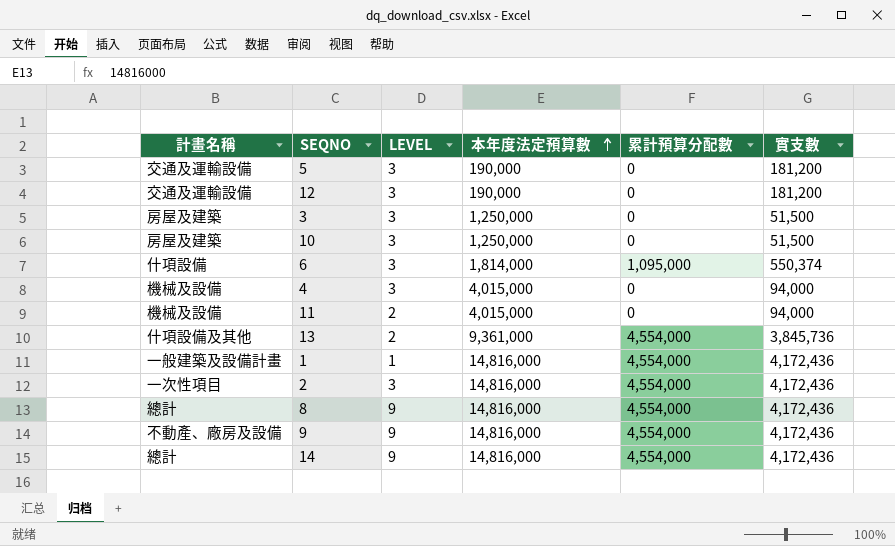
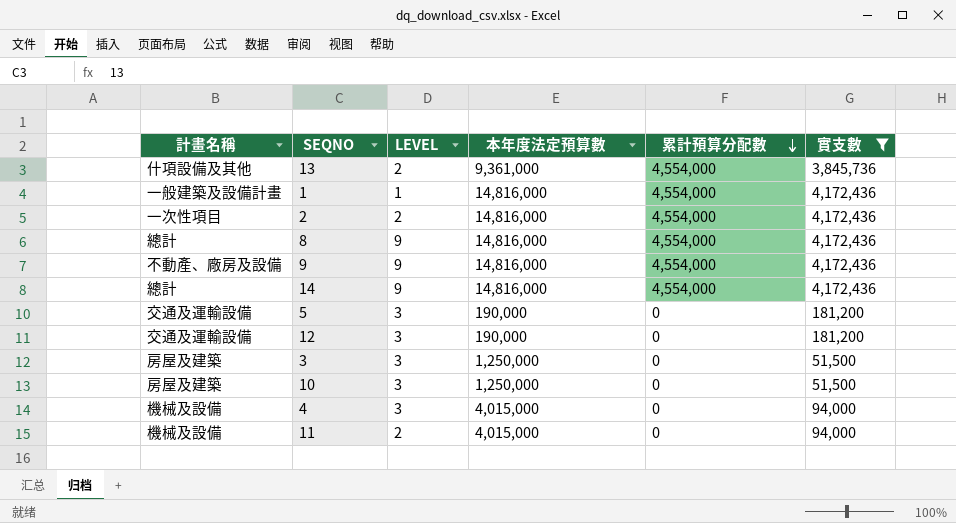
filter: none -> 實支數 != 550,374
row order: 本年度法定預算數 ascending -> 累計預算分配數 descending
2 | LEVEL: 3 -> 2

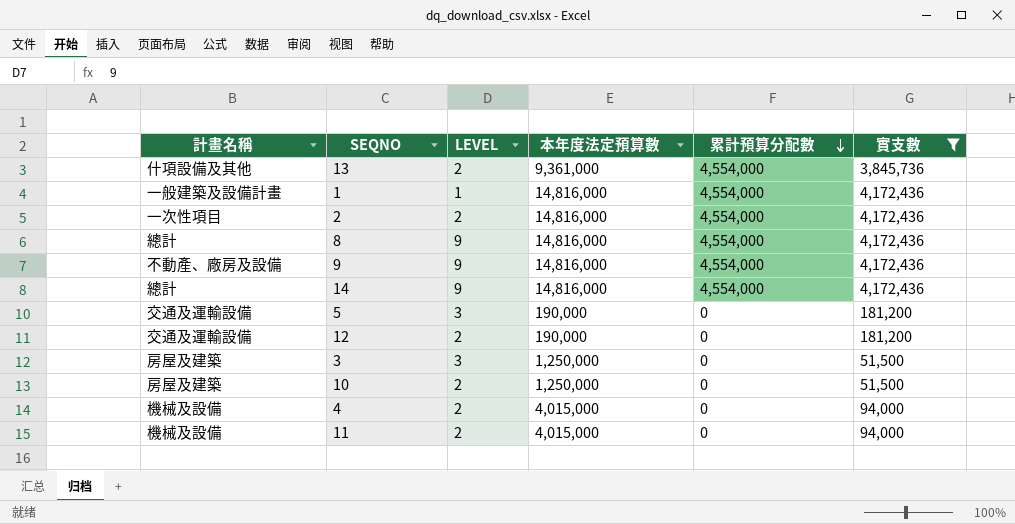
12 | LEVEL: 3 -> 2
10 | LEVEL: 3 -> 2
4 | LEVEL: 3 -> 2

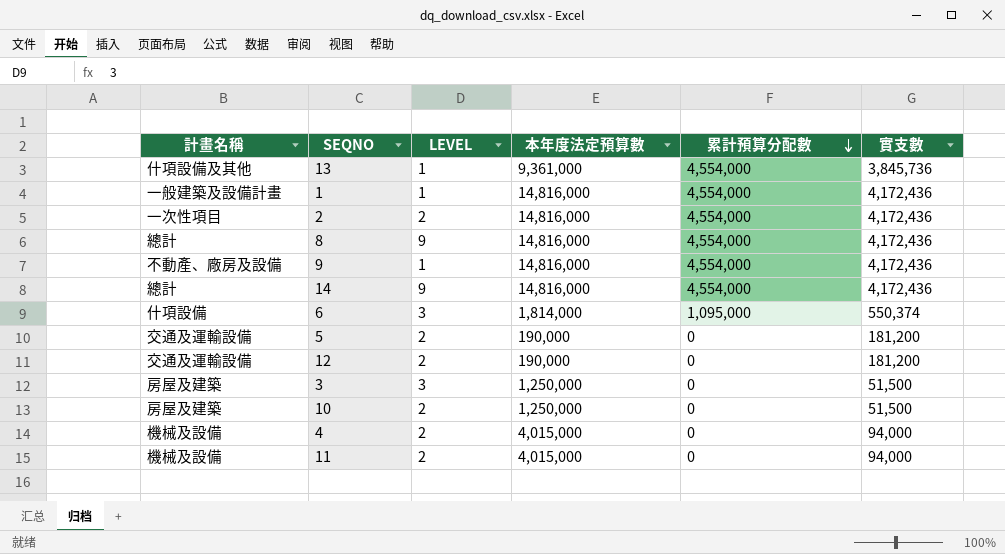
filter: 實支數 != 550,374 -> none
13 | LEVEL: 2 -> 1
9 | LEVEL: 9 -> 1
5 | LEVEL: 3 -> 2

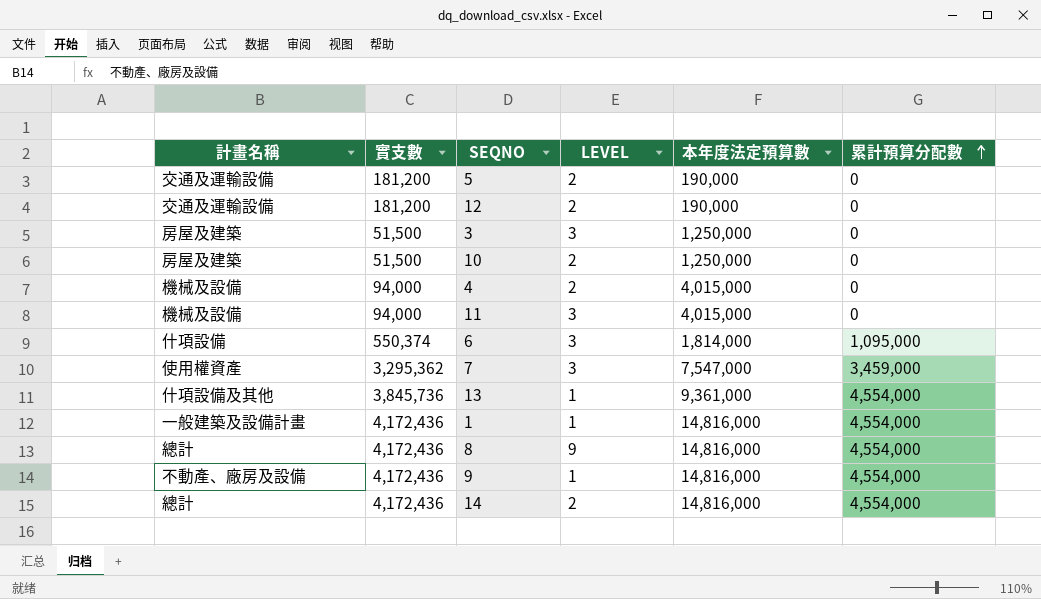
row order: 累計預算分配數 descending -> 累計預算分配數 ascending
column 實支數 | position: 6 -> 2
row 2: 一次性項目 | 2 | 14,816,000 | 4,554,000 | 4,172,436 -> none
11 | LEVEL: 2 -> 3
row 7: none -> 使用權資產 | 3,295,362 | 3 | 7,547,000 | 3,459,000
14 | LEVEL: 9 -> 2

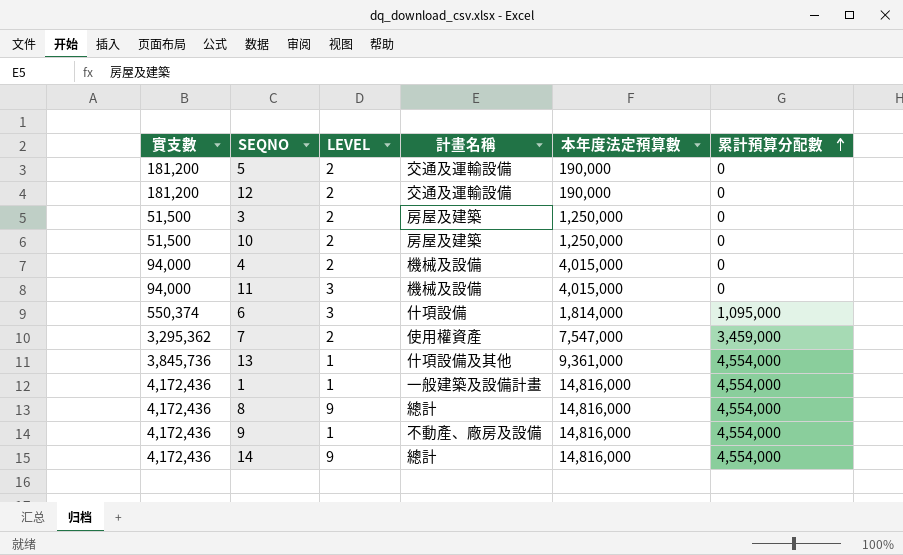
column 計畫名稱 | position: 1 -> 4
3 | LEVEL: 3 -> 2
7 | LEVEL: 3 -> 2
14 | LEVEL: 2 -> 9

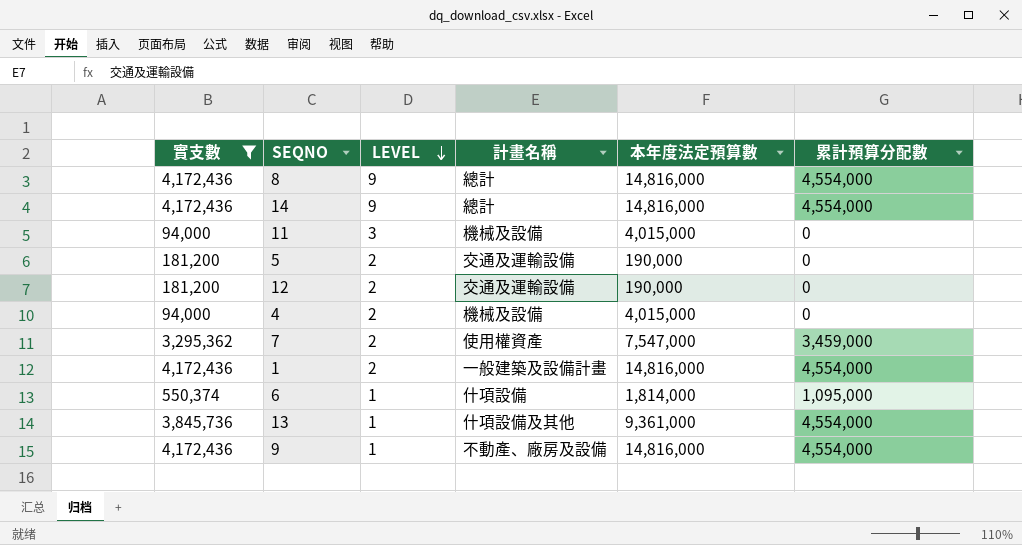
filter: none -> 實支數 != 51,500
row order: 累計預算分配數 ascending -> LEVEL descending
1 | LEVEL: 1 -> 2
6 | LEVEL: 3 -> 1

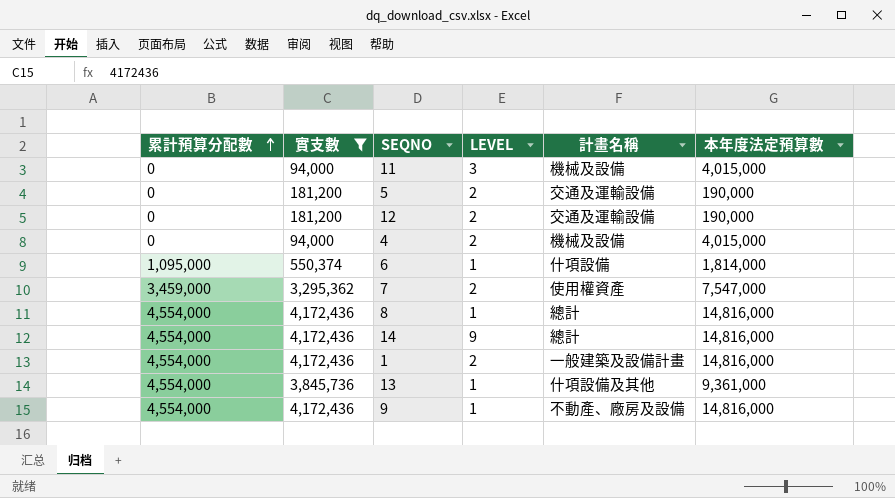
row order: LEVEL descending -> 累計預算分配數 ascending
column 累計預算分配數 | position: 6 -> 1
8 | LEVEL: 9 -> 1

